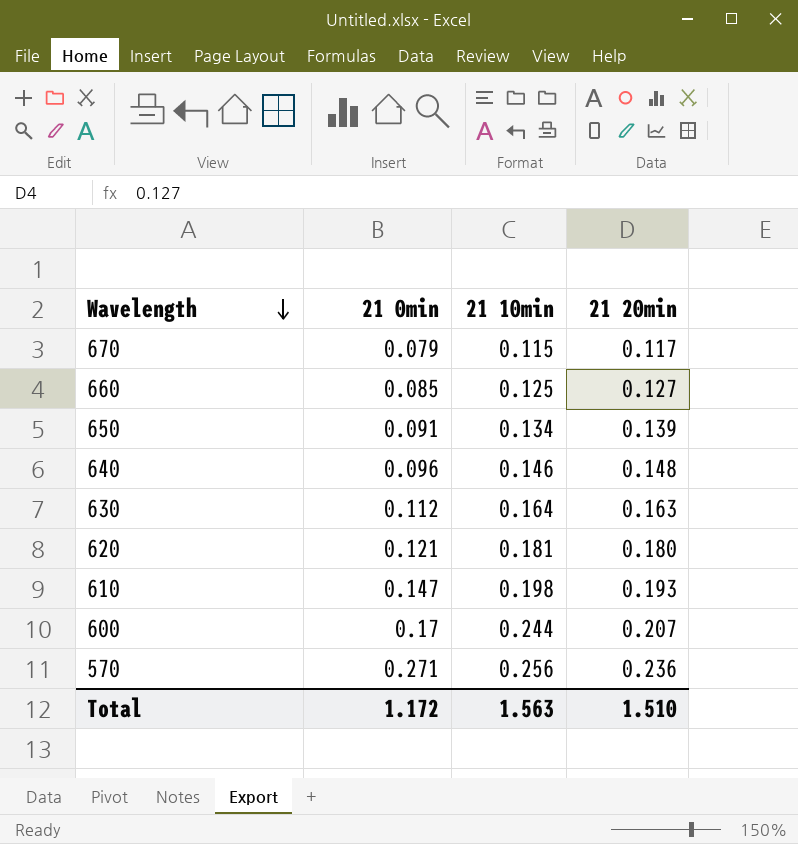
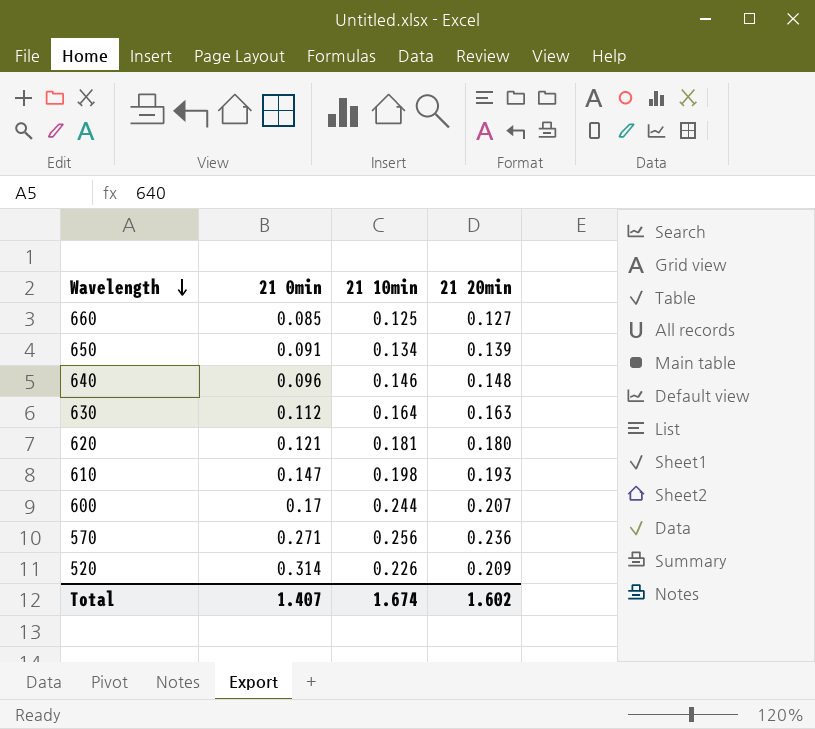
row 670: 0.079 | 0.115 | 0.117 -> none
row 520: none -> 0.314 | 0.226 | 0.209
Total | 21 0min: 1.172 -> 1.407
Total | 21 10min: 1.563 -> 1.674
Total | 21 20min: 1.510 -> 1.602

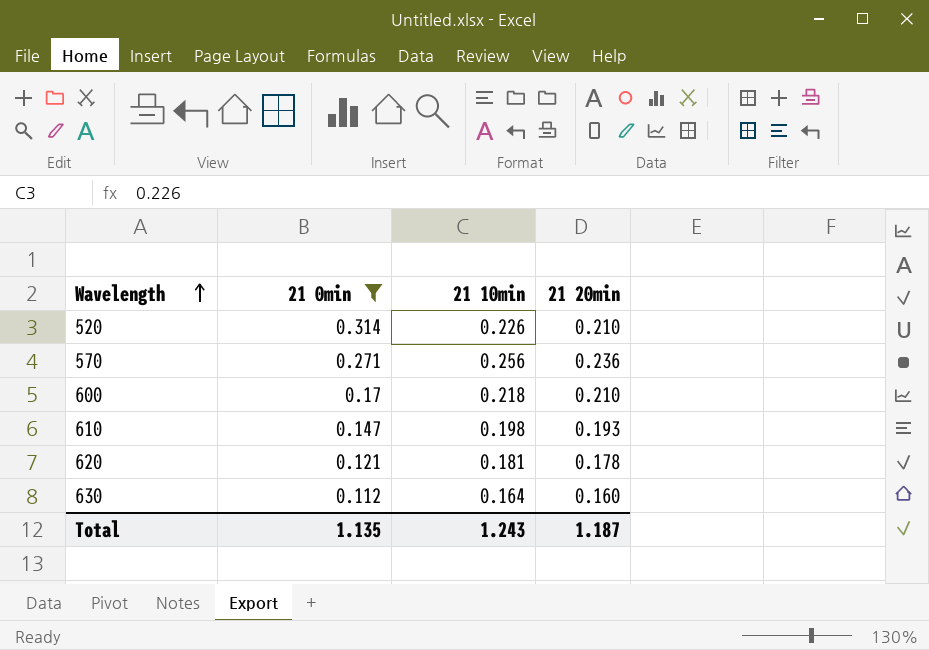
filter: none -> 21 0min >= 0.112
row order: Wavelength descending -> Wavelength ascending
520 | 21 20min: 0.209 -> 0.210
600 | 21 10min: 0.244 -> 0.218
600 | 21 20min: 0.207 -> 0.210
620 | 21 20min: 0.180 -> 0.178
630 | 21 20min: 0.163 -> 0.160
Total | 21 0min: 1.407 -> 1.135
Total | 21 10min: 1.674 -> 1.243
Total | 21 20min: 1.602 -> 1.187

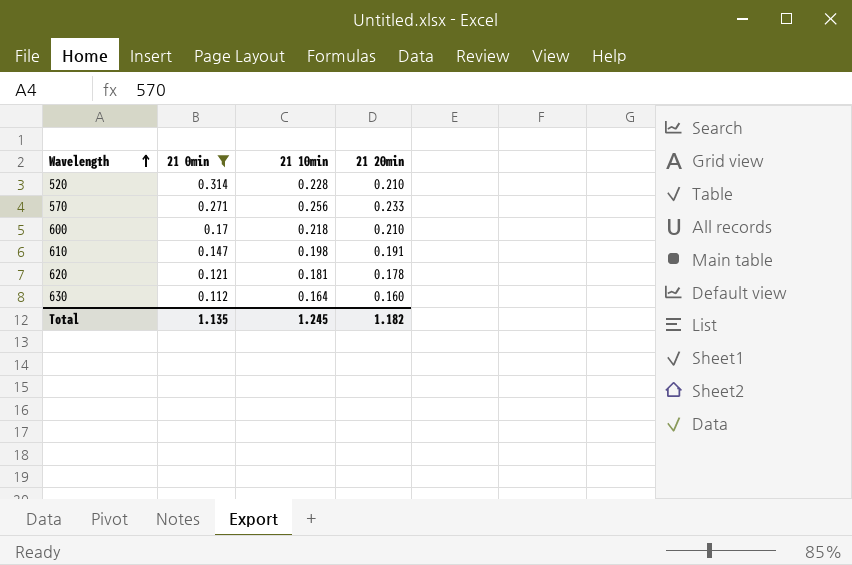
520 | 21 10min: 0.226 -> 0.228
570 | 21 20min: 0.236 -> 0.233
610 | 21 20min: 0.193 -> 0.191
Total | 21 10min: 1.243 -> 1.245
Total | 21 20min: 1.187 -> 1.182

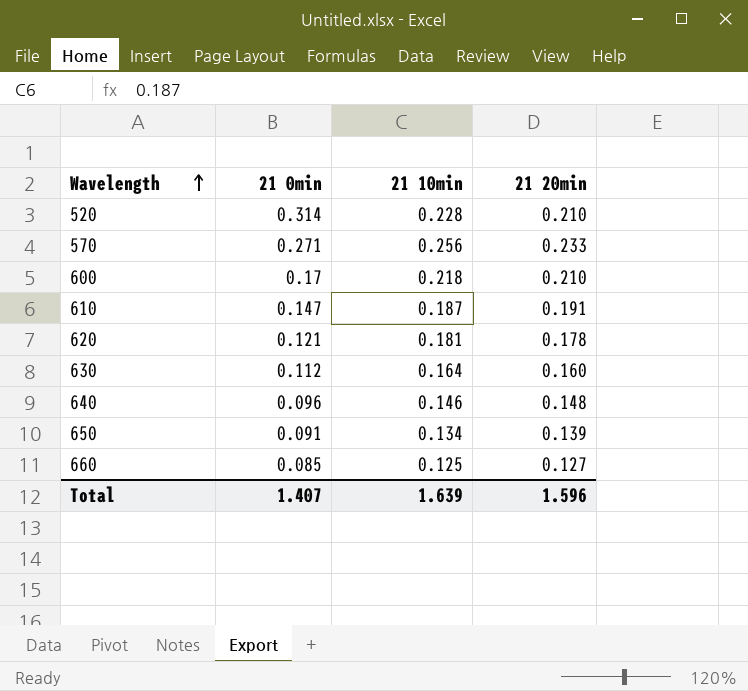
filter: 21 0min >= 0.112 -> none
610 | 21 10min: 0.198 -> 0.187
Total | 21 0min: 1.135 -> 1.407
Total | 21 10min: 1.245 -> 1.639
Total | 21 20min: 1.182 -> 1.596

